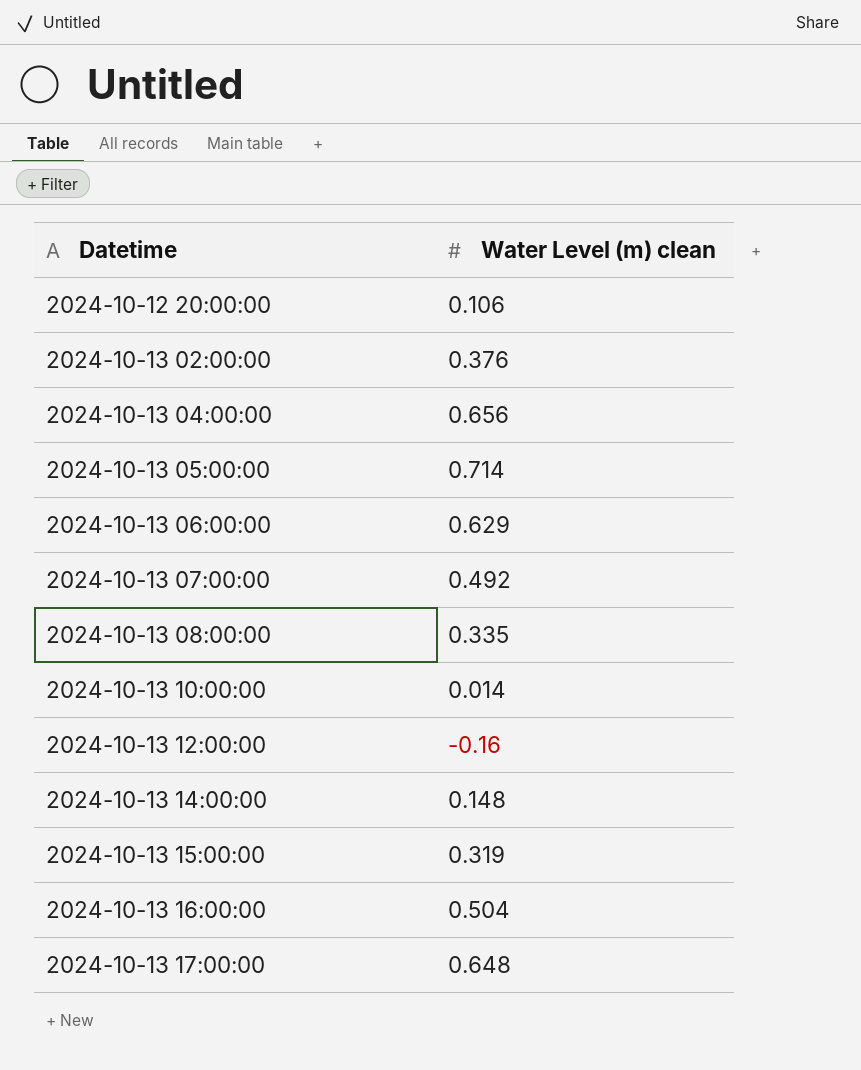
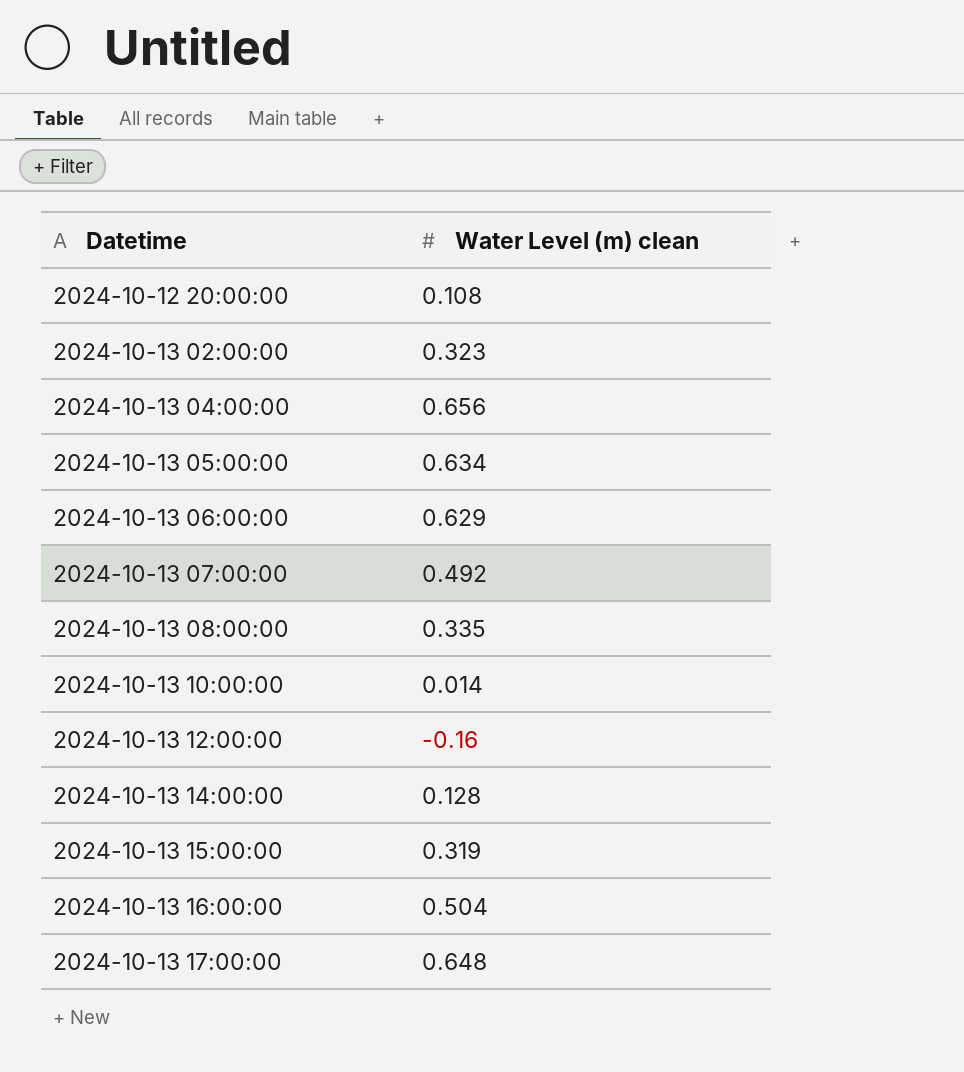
2024-10-12 20:00:00 | Water Level (m) clean: 0.106 -> 0.108
2024-10-13 02:00:00 | Water Level (m) clean: 0.376 -> 0.323
2024-10-13 05:00:00 | Water Level (m) clean: 0.714 -> 0.634
2024-10-13 14:00:00 | Water Level (m) clean: 0.148 -> 0.128

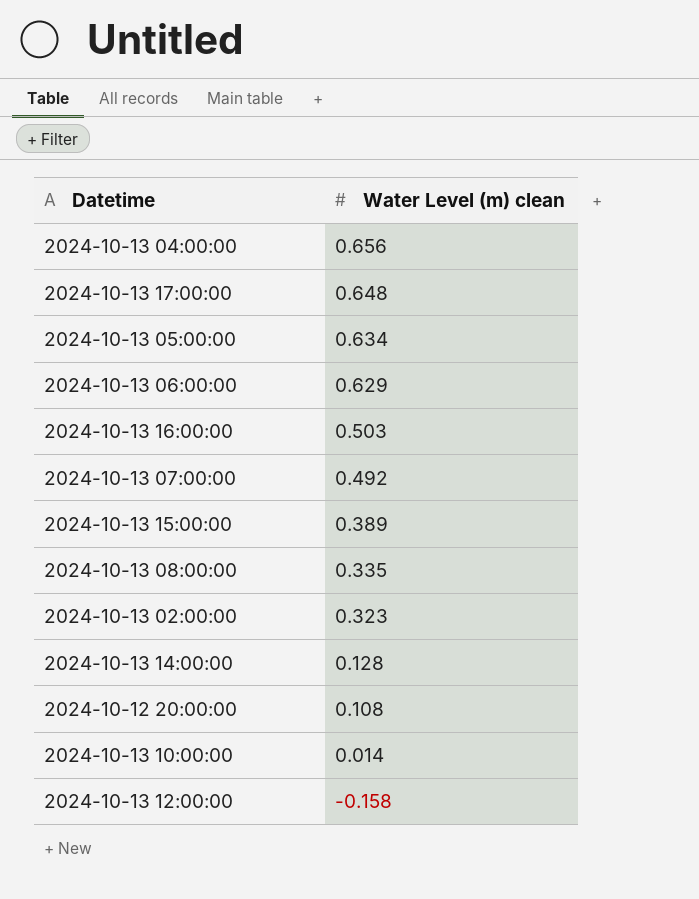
row order: Datetime ascending -> Water Level (m) clean descending
2024-10-13 16:00:00 | Water Level (m) clean: 0.504 -> 0.503
2024-10-13 15:00:00 | Water Level (m) clean: 0.319 -> 0.389
2024-10-13 12:00:00 | Water Level (m) clean: -0.16 -> -0.158

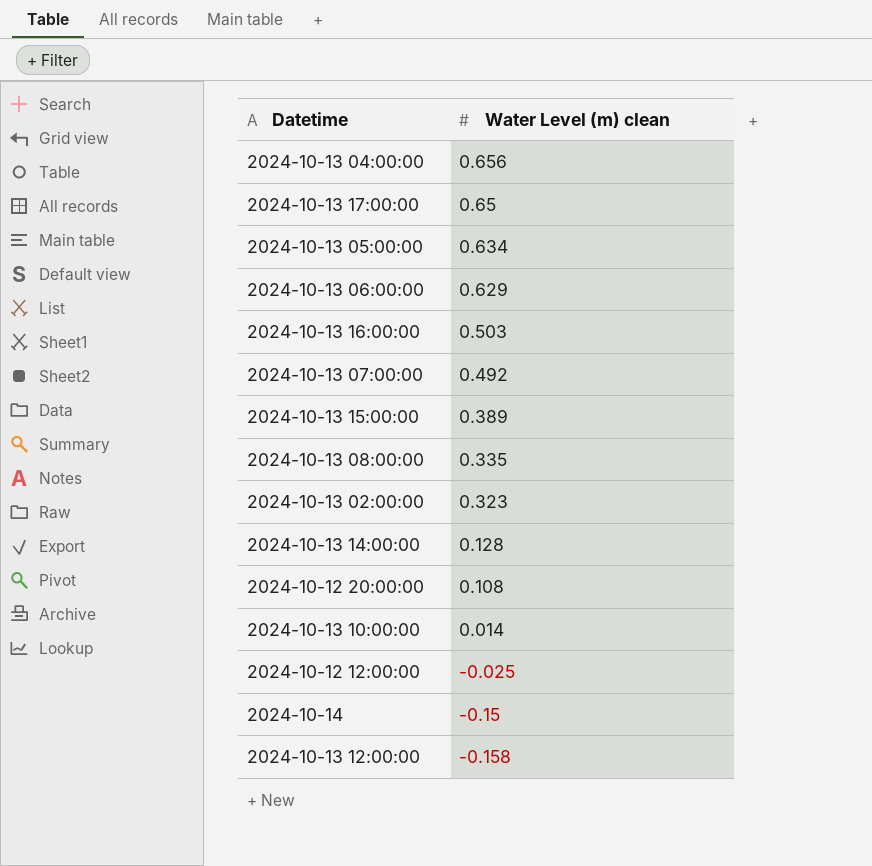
2024-10-13 17:00:00 | Water Level (m) clean: 0.648 -> 0.65
row 2024-10-12 12:00:00: none -> -0.025
row 2024-10-14: none -> -0.15

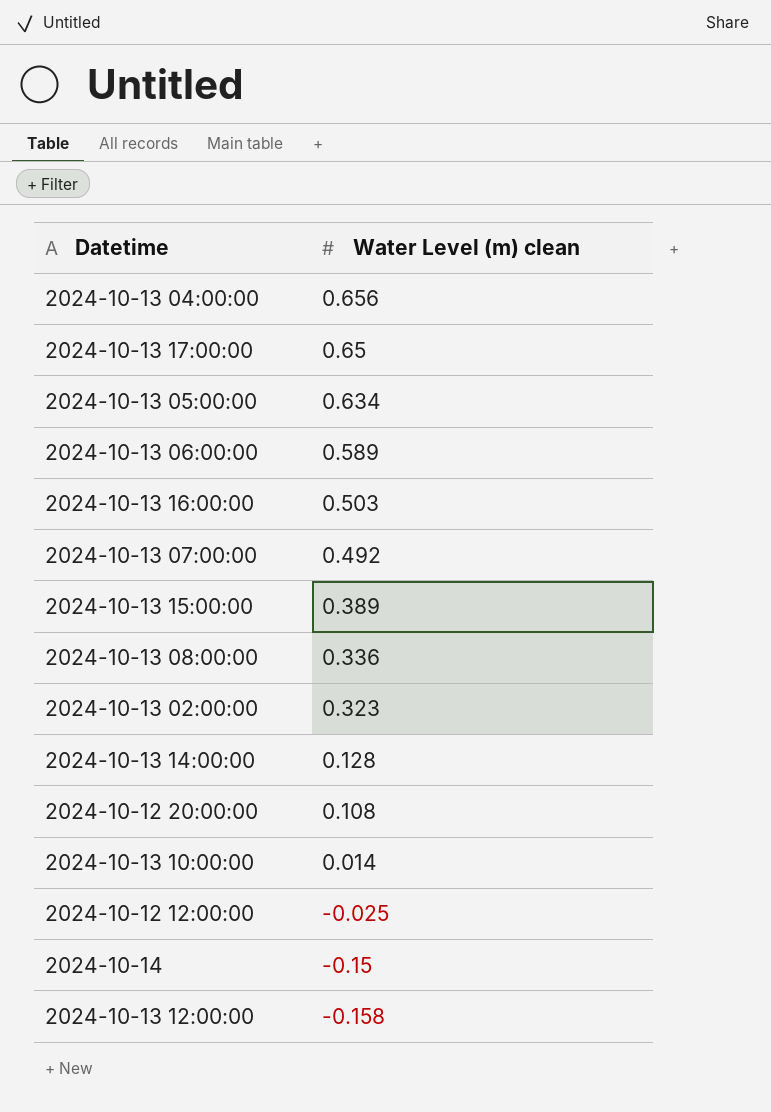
2024-10-13 06:00:00 | Water Level (m) clean: 0.629 -> 0.589
2024-10-13 08:00:00 | Water Level (m) clean: 0.335 -> 0.336

